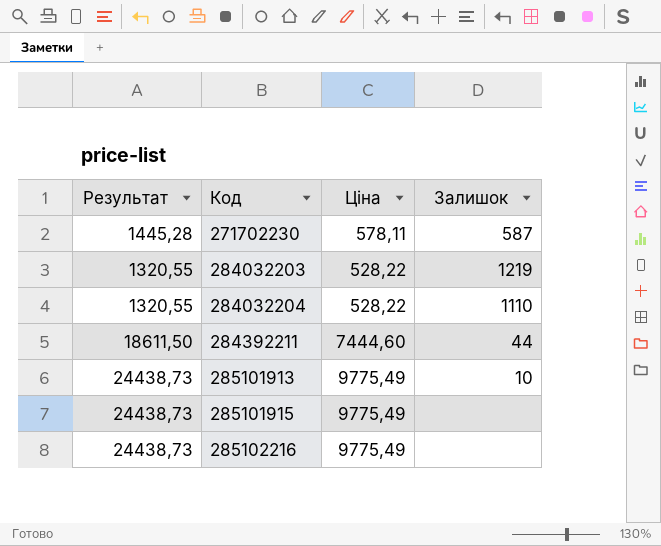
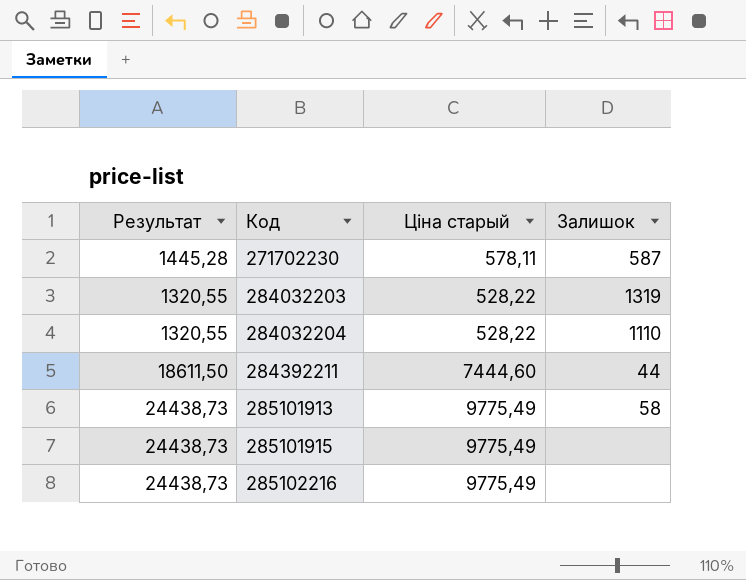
column name: Ціна -> Ціна старый
284032203 | Залишок: 1219 -> 1319
285101913 | Залишок: 10 -> 58

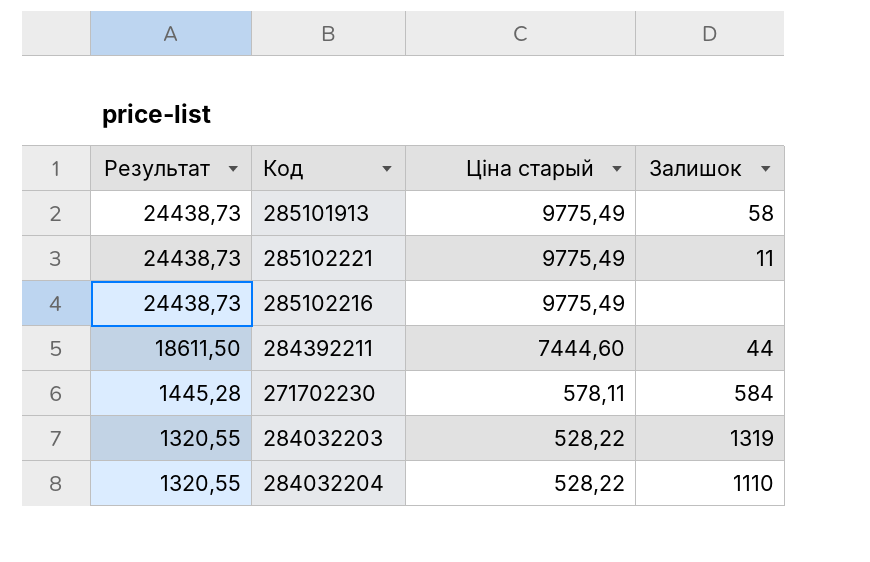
row order: Код ascending -> Результат descending
row 285101915: 24438,73 | 9775,49 | none -> none
row 285102221: none -> 24438,73 | 9775,49 | 11
271702230 | Залишок: 587 -> 584

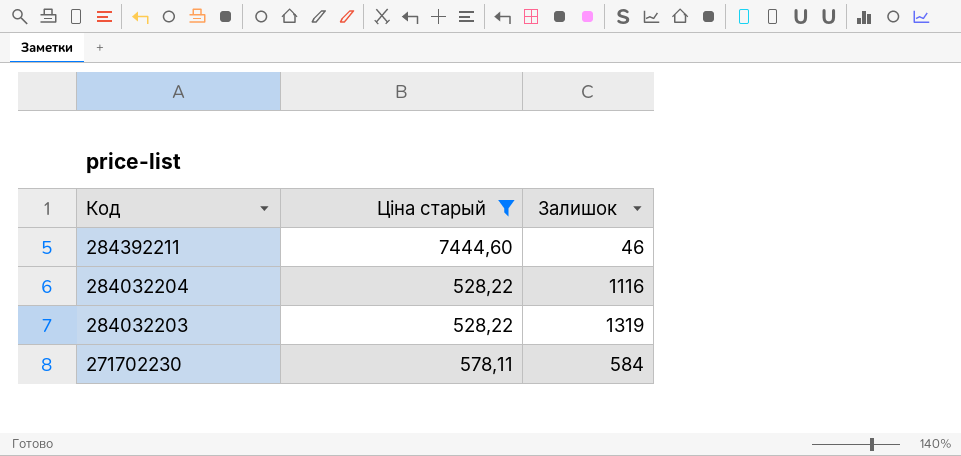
filter: none -> Ціна старый != 9775,49
row order: Результат descending -> Код descending
column Результат | formula: [Ціна старый] * 2,5 -> none
284392211 | Залишок: 44 -> 46
284032204 | Залишок: 1110 -> 1116

